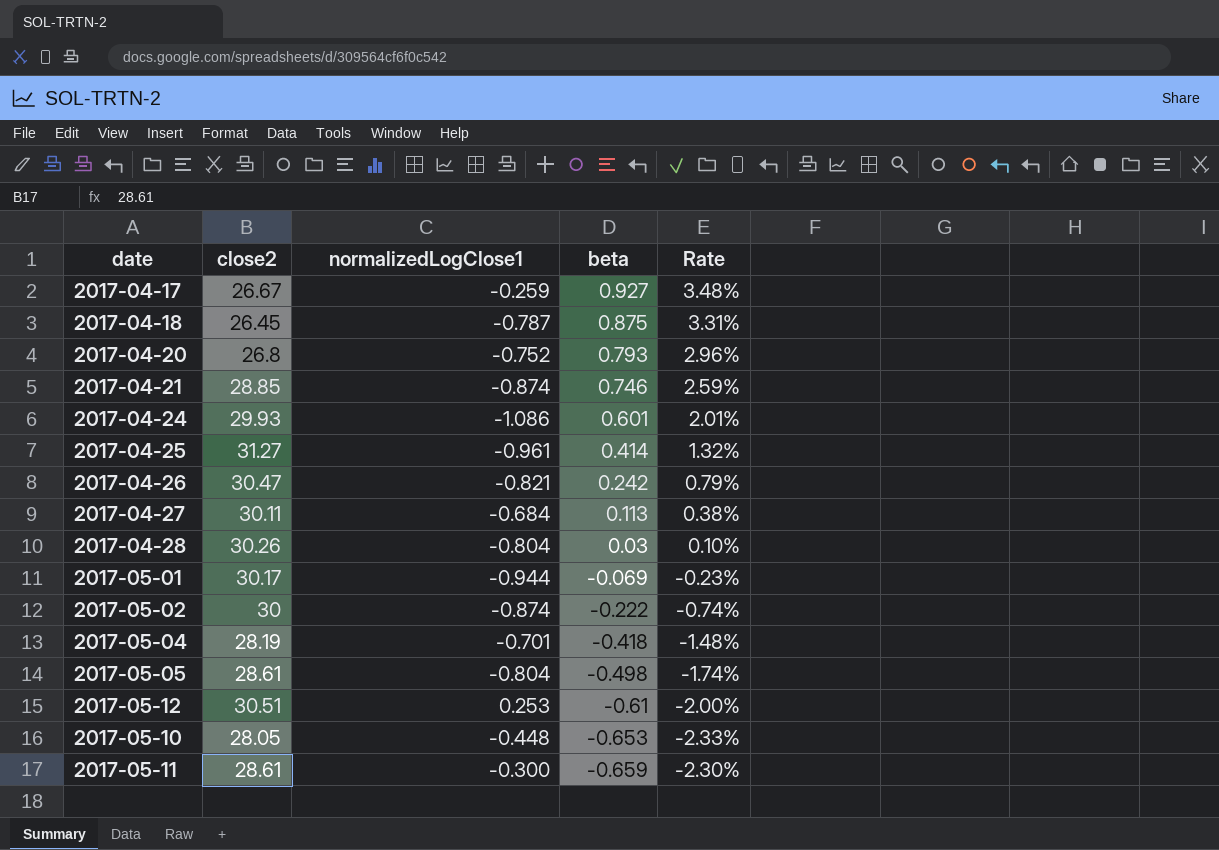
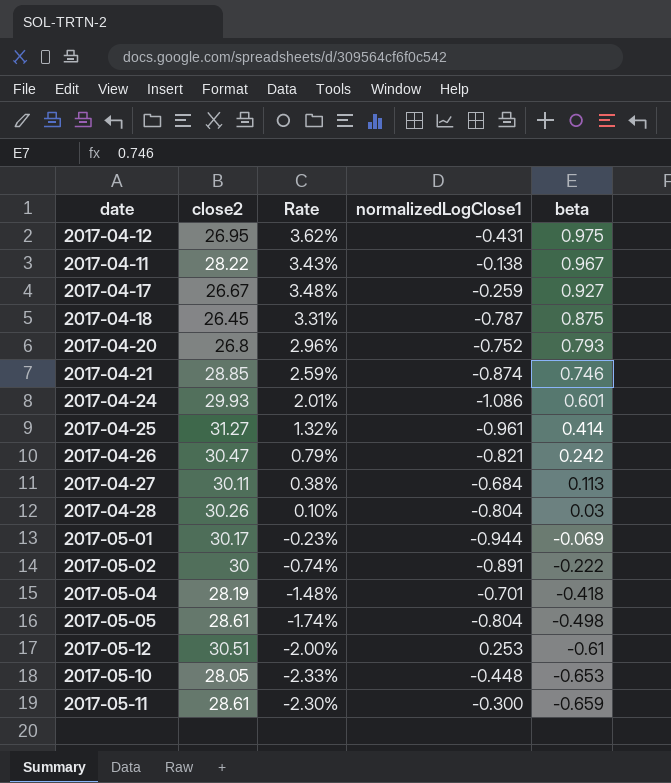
column Rate | position: 5 -> 3
row 2017-04-12: none -> 26.95 | 3.62% | -0.431 | 0.975
row 2017-04-11: none -> 28.22 | 3.43% | -0.138 | 0.967
2017-05-02 | normalizedLogClose1: -0.874 -> -0.891

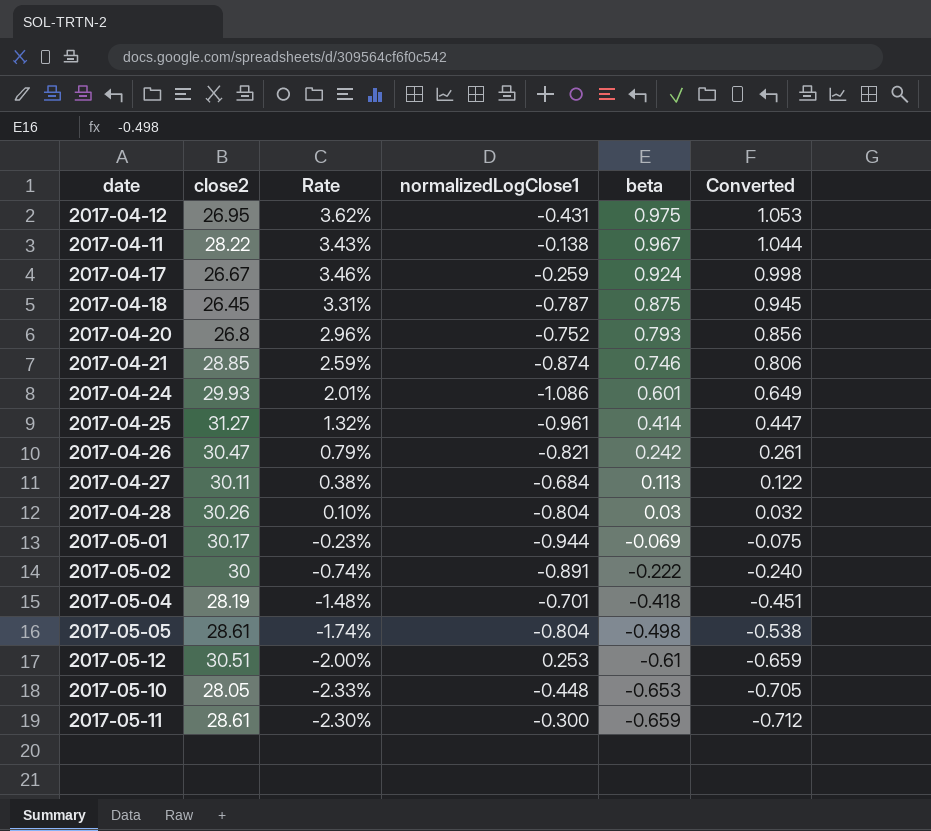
column Converted | formula: none -> [beta] * 1.08
2017-04-17 | Rate: 3.48% -> 3.46%
2017-04-17 | beta: 0.927 -> 0.924

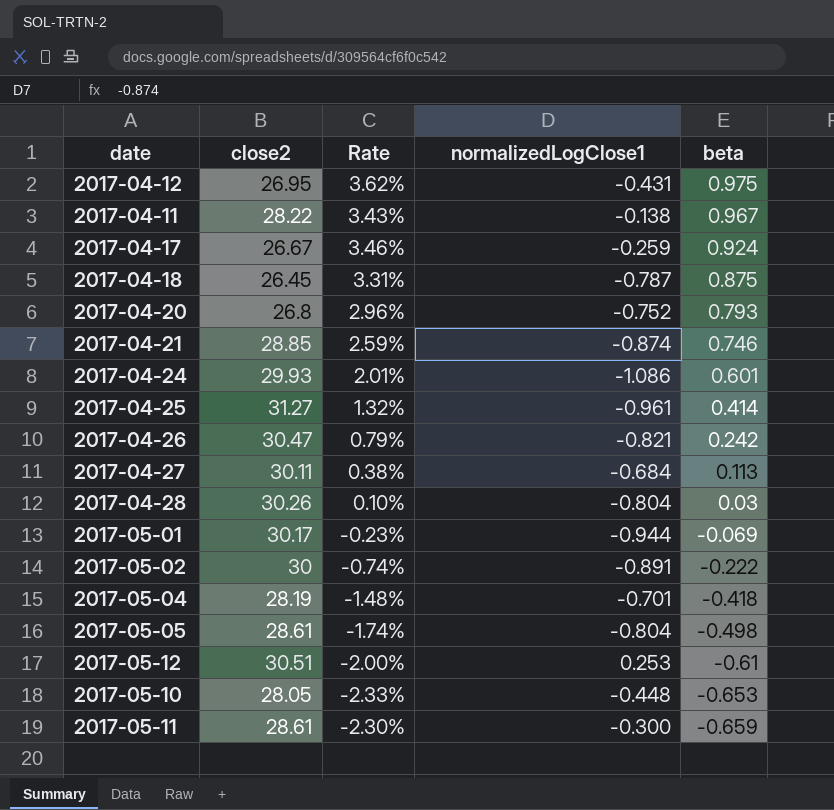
column Converted | formula: [beta] * 1.08 -> none

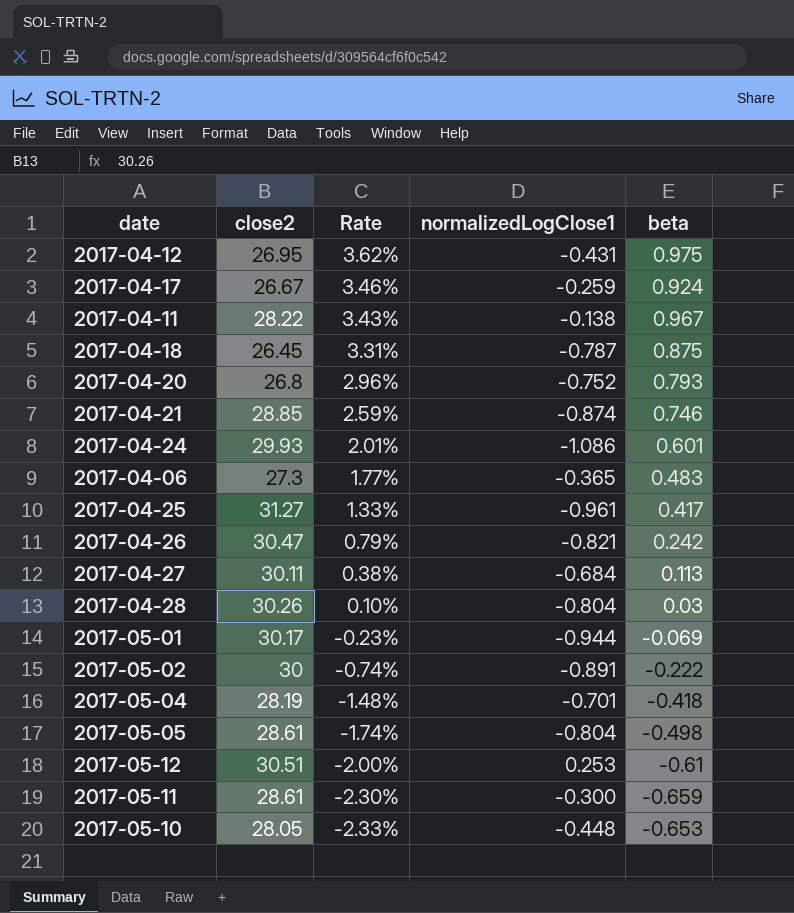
row order: beta descending -> Rate descending
row 2017-04-06: none -> 27.3 | 1.77% | -0.365 | 0.483
2017-04-25 | Rate: 1.32% -> 1.33%
2017-04-25 | beta: 0.414 -> 0.417

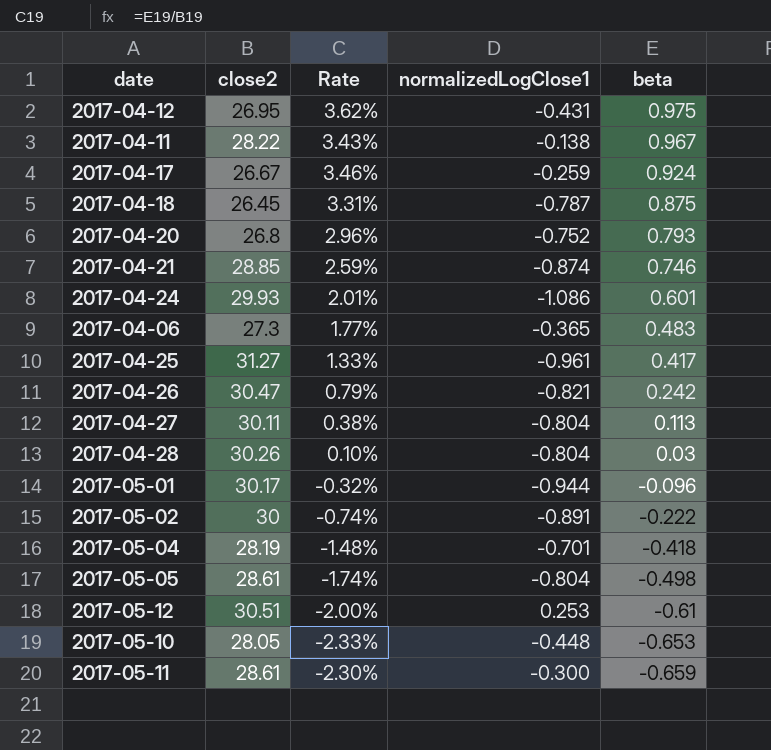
row order: Rate descending -> beta descending
2017-04-27 | normalizedLogClose1: -0.684 -> -0.804
2017-05-01 | Rate: -0.23% -> -0.32%
2017-05-01 | beta: -0.069 -> -0.096

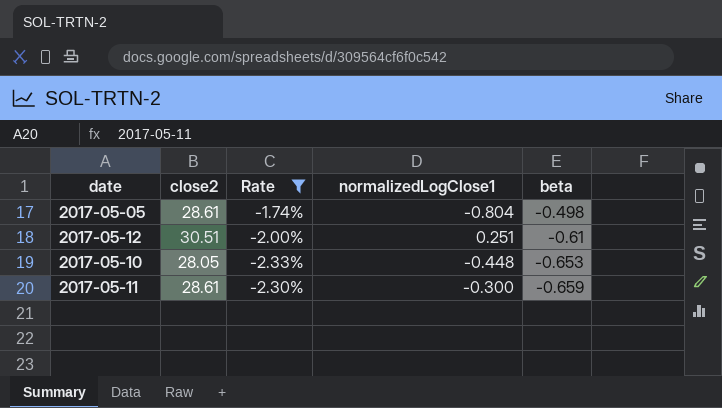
filter: none -> Rate <= -1.74%
2017-05-12 | normalizedLogClose1: 0.253 -> 0.251

